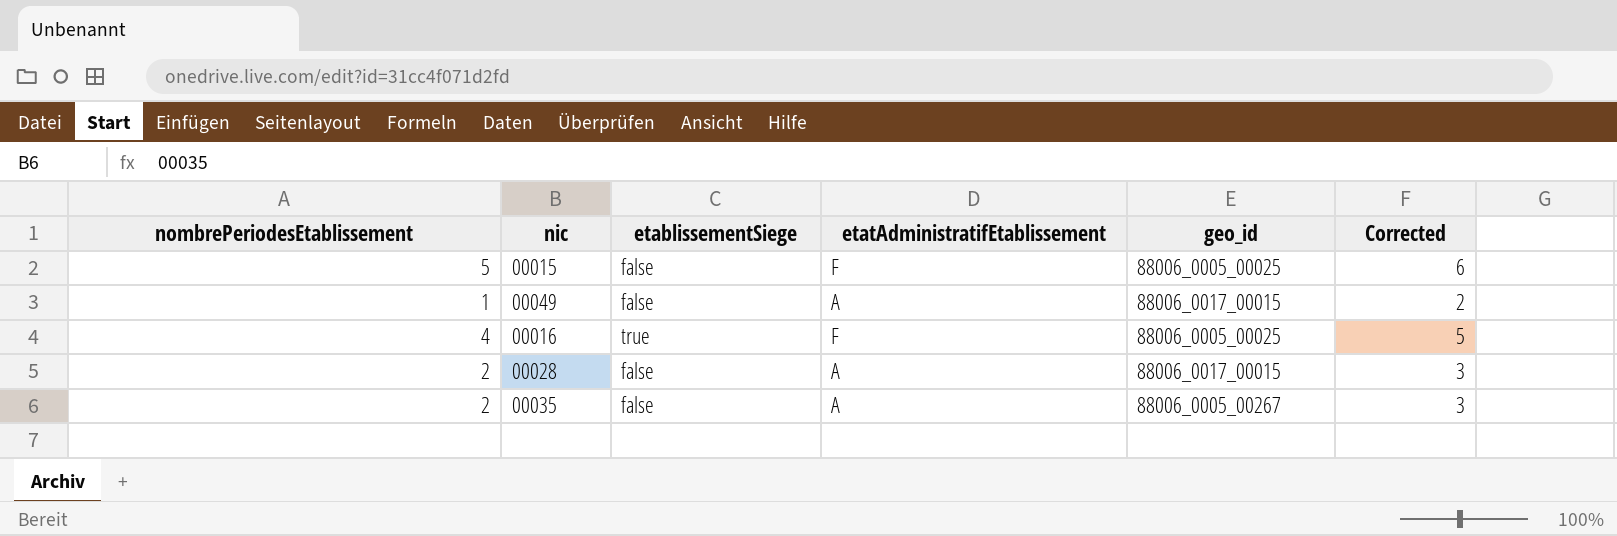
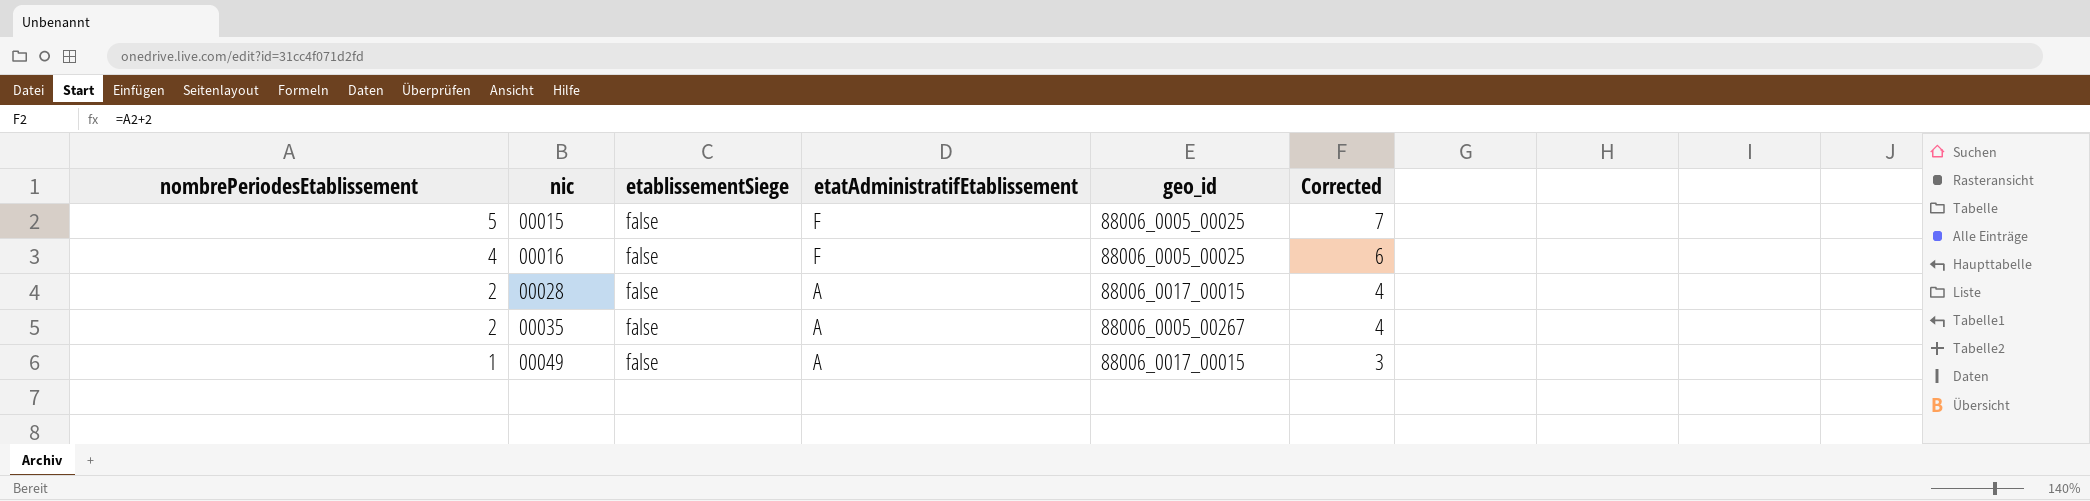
row order: none -> nombrePeriodesEtablissement descending
column Corrected | formula: [nombrePeriodesEtablissement] + 1 -> [nombrePeriodesEtablissement] + 2
00016 | etablissementSiege: true -> false

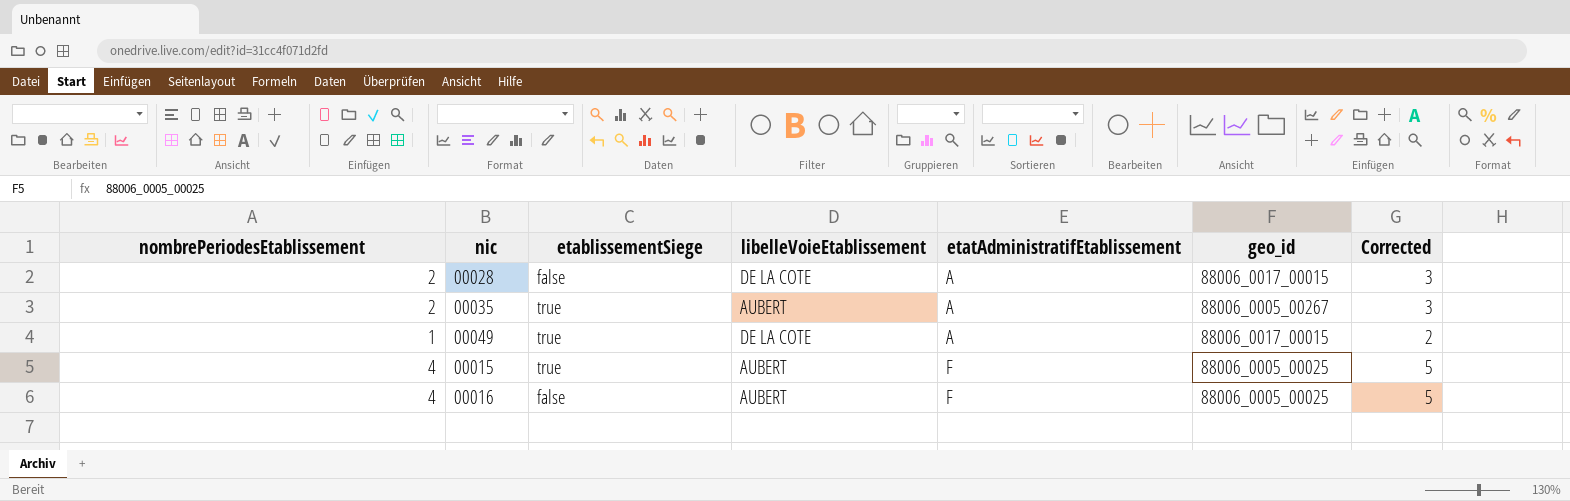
row order: nombrePeriodesEtablissement descending -> etatAdministratifEtablissement ascending
column libelleVoieEtablissement | position: none -> 4
column Corrected | formula: [nombrePeriodesEtablissement] + 2 -> [nombrePeriodesEtablissement] + 1
00035 | etablissementSiege: false -> true
00049 | etablissementSiege: false -> true
00015 | nombrePeriodesEtablissement: 5 -> 4
00015 | etablissementSiege: false -> true

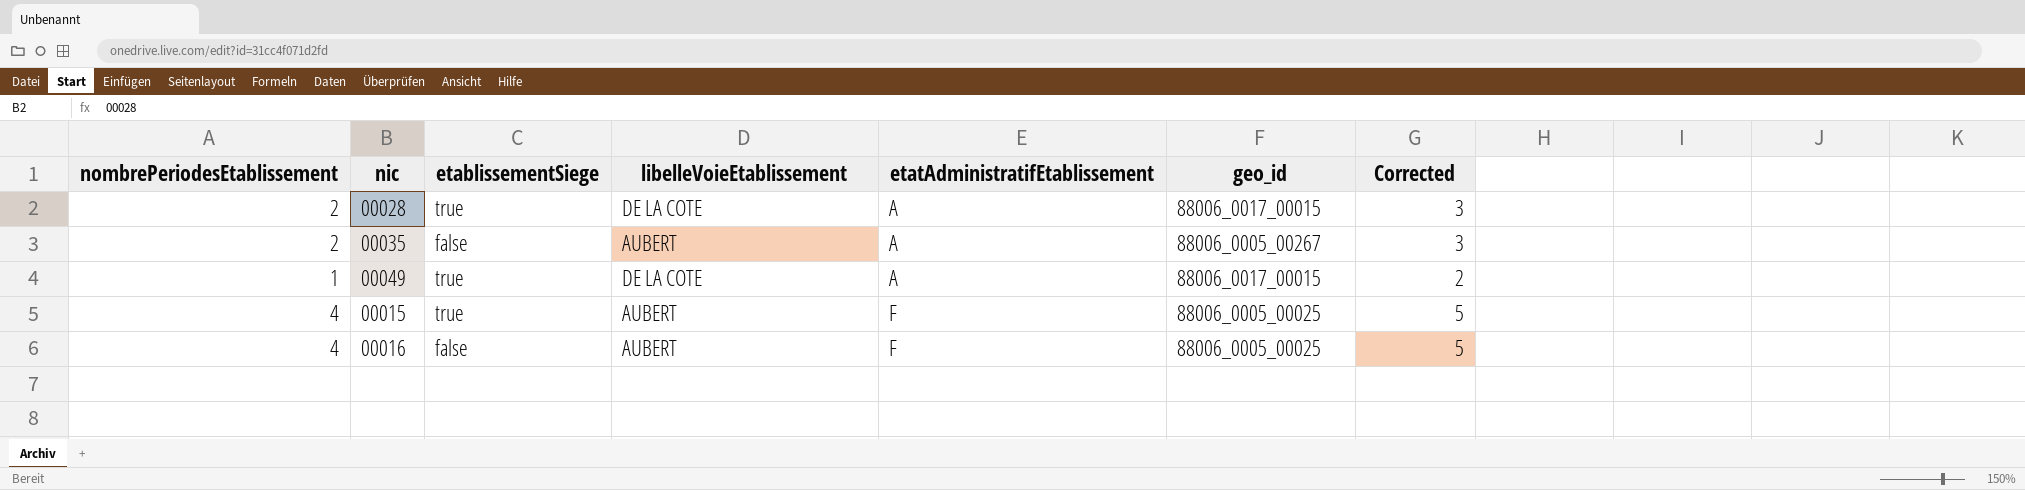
00028 | etablissementSiege: false -> true
00035 | etablissementSiege: true -> false

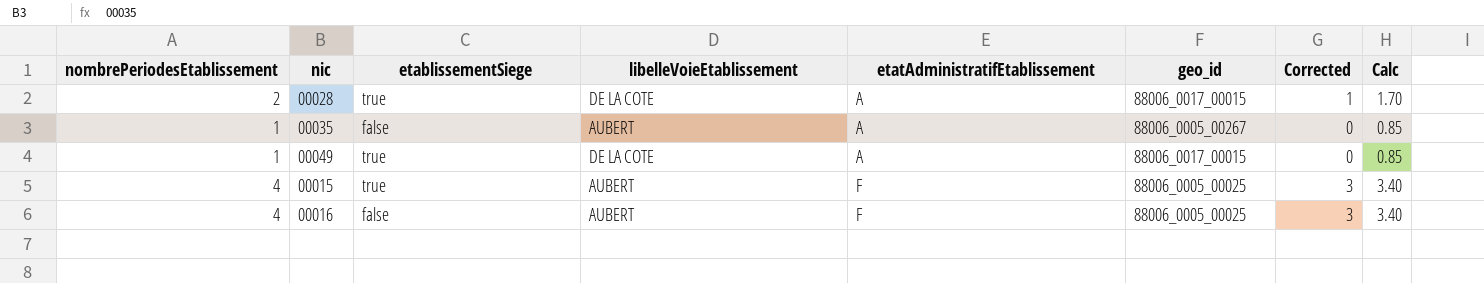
column Corrected | formula: [nombrePeriodesEtablissement] + 1 -> [nombrePeriodesEtablissement] - 1
column Calc | formula: none -> [nombrePeriodesEtablissement] * 0.85
00035 | nombrePeriodesEtablissement: 2 -> 1

